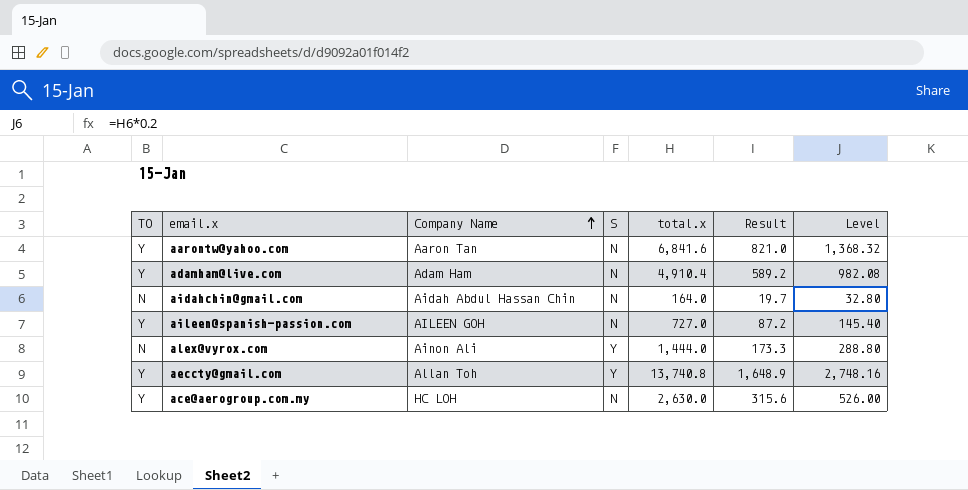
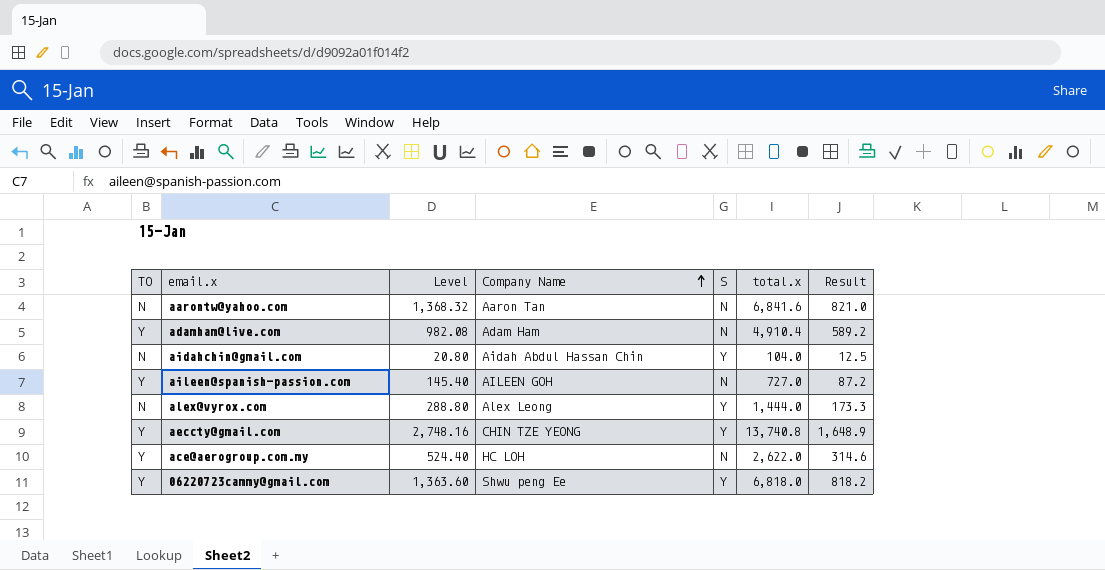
column Level | position: 7 -> 3
aarontw@yahoo.com | TO: Y -> N
aidahchin@gmail.com | Level: 32.80 -> 20.80
aidahchin@gmail.com | S: N -> Y
aidahchin@gmail.com | total.x: 164.0 -> 104.0
aidahchin@gmail.com | Result: 19.7 -> 12.5
alex@vyrox.com | Company Name: Ainon Ali -> Alex Leong
aeccty@gmail.com | Company Name: Allan Toh -> CHIN TZE YEONG
ace@aerogroup.com.my | Level: 526.00 -> 524.40
ace@aerogroup.com.my | total.x: 2,630.0 -> 2,622.0
ace@aerogroup.com.my | Result: 315.6 -> 314.6
row 06220723cammy@gmail.com: none -> Y | 1,363.60 | Shwu peng Ee | Y | 6,818.0 | 818.2

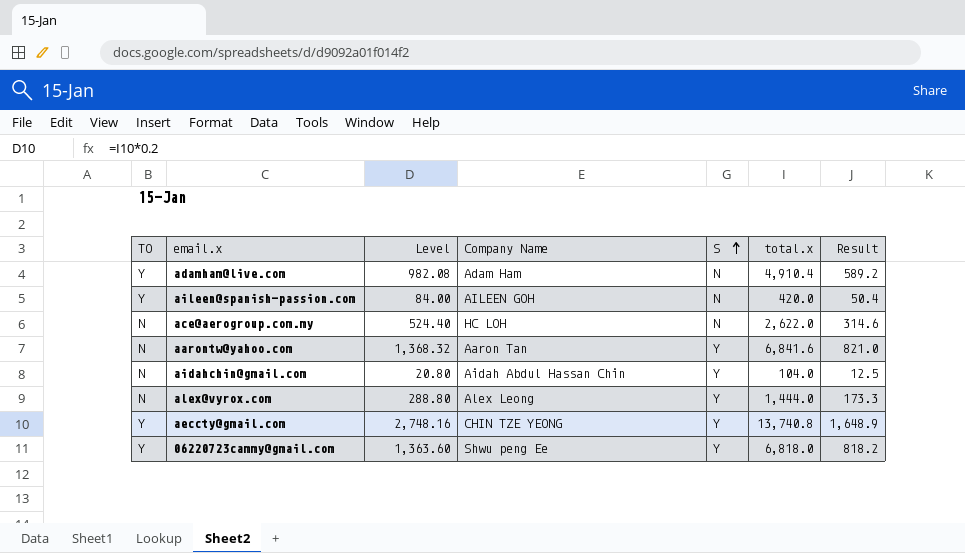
row order: Company Name ascending -> S ascending
aileen@spanish-passion.com | Level: 145.40 -> 84.00
aileen@spanish-passion.com | total.x: 727.0 -> 420.0
aileen@spanish-passion.com | Result: 87.2 -> 50.4
ace@aerogroup.com.my | TO: Y -> N
aarontw@yahoo.com | S: N -> Y

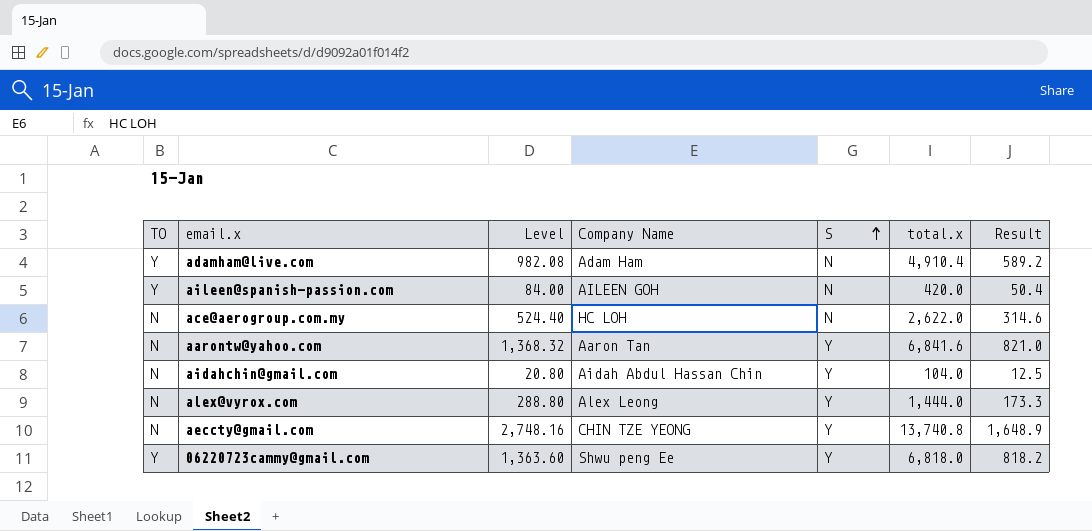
aeccty@gmail.com | TO: Y -> N

